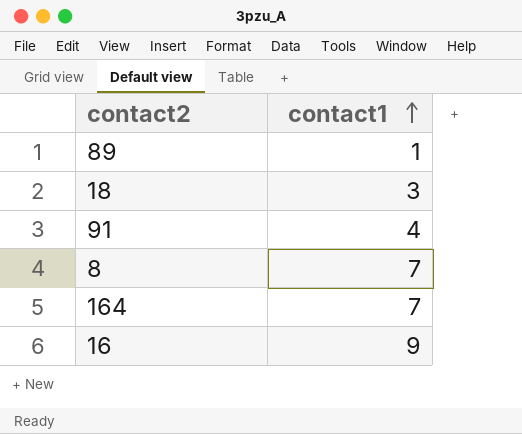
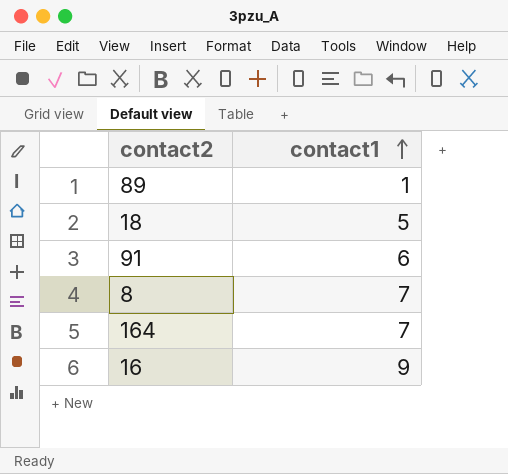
18 | contact1: 3 -> 5
91 | contact1: 4 -> 6

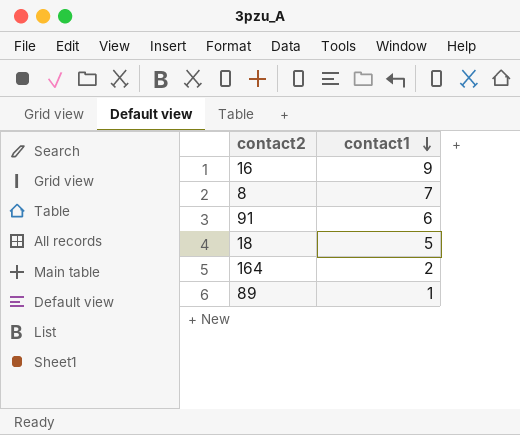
row order: contact1 ascending -> contact1 descending
164 | contact1: 7 -> 2

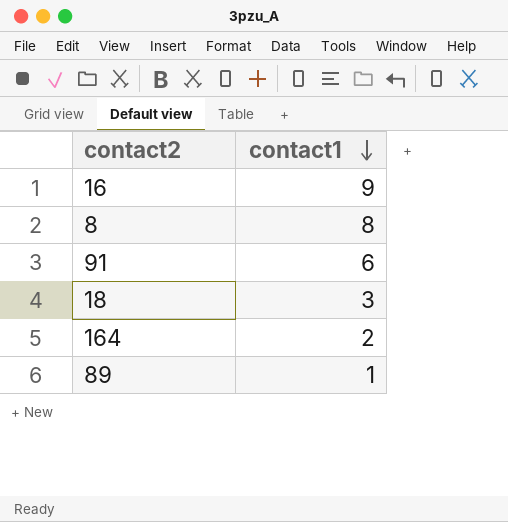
8 | contact1: 7 -> 8
18 | contact1: 5 -> 3

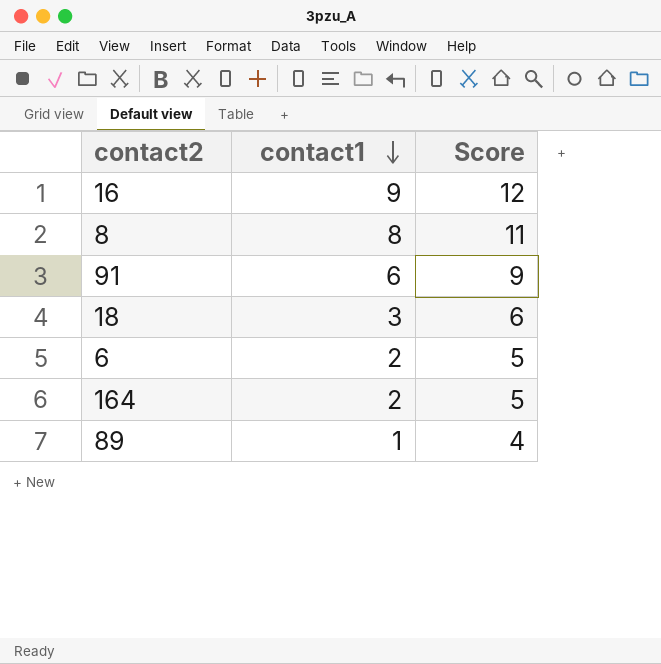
column Score | formula: none -> [contact1] + 3
row 6: none -> 2 | 5

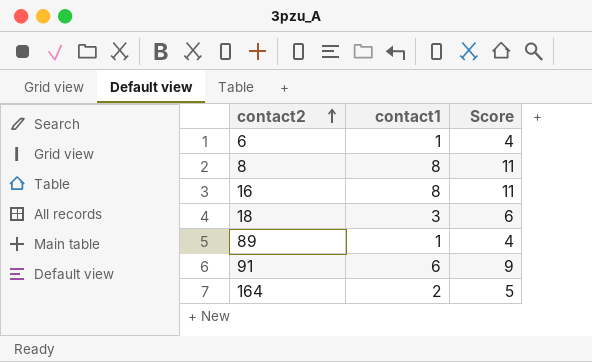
row order: contact1 descending -> contact2 ascending
6 | contact1: 2 -> 1
6 | Score: 5 -> 4
16 | contact1: 9 -> 8
16 | Score: 12 -> 11

